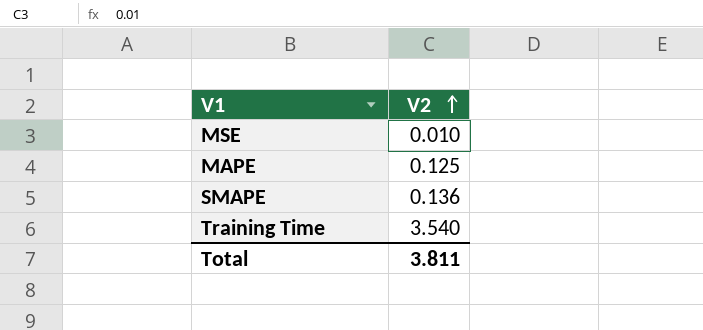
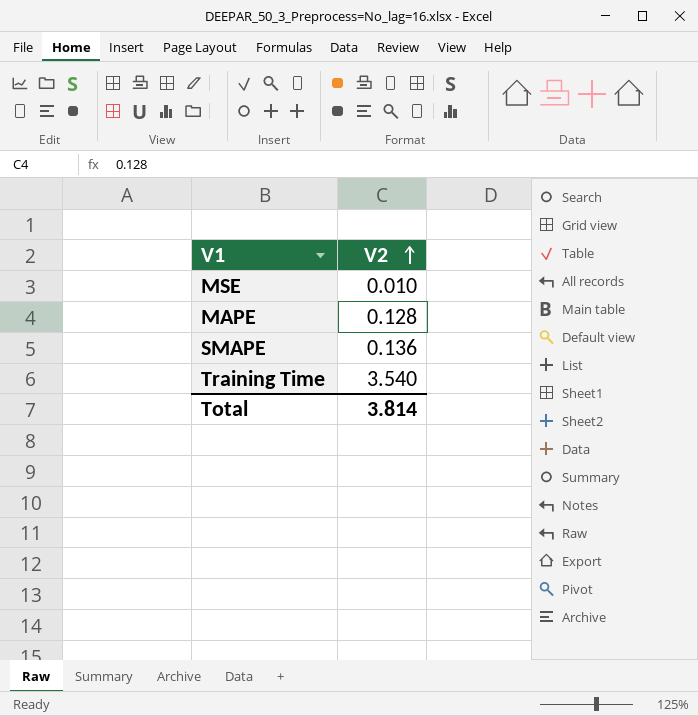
MAPE | V2: 0.125 -> 0.128
Total | V2: 3.811 -> 3.814

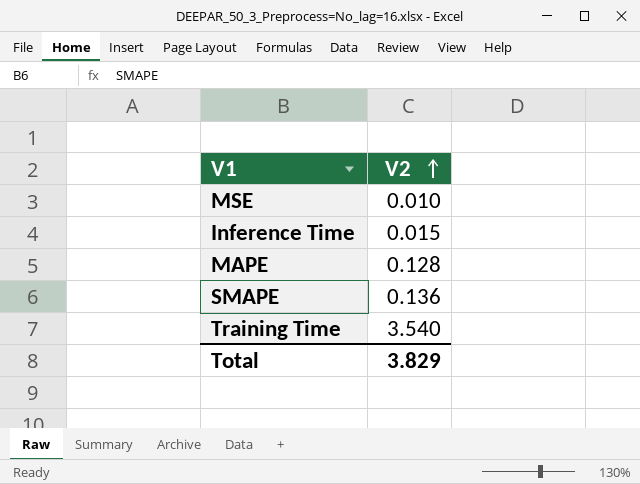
row Inference Time: none -> 0.015
Total | V2: 3.814 -> 3.829

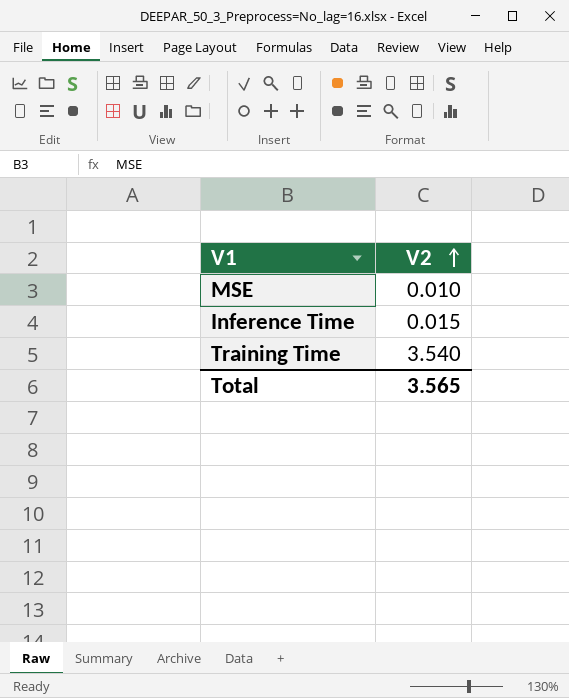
row MAPE: 0.128 -> none
row SMAPE: 0.136 -> none
Total | V2: 3.829 -> 3.565

